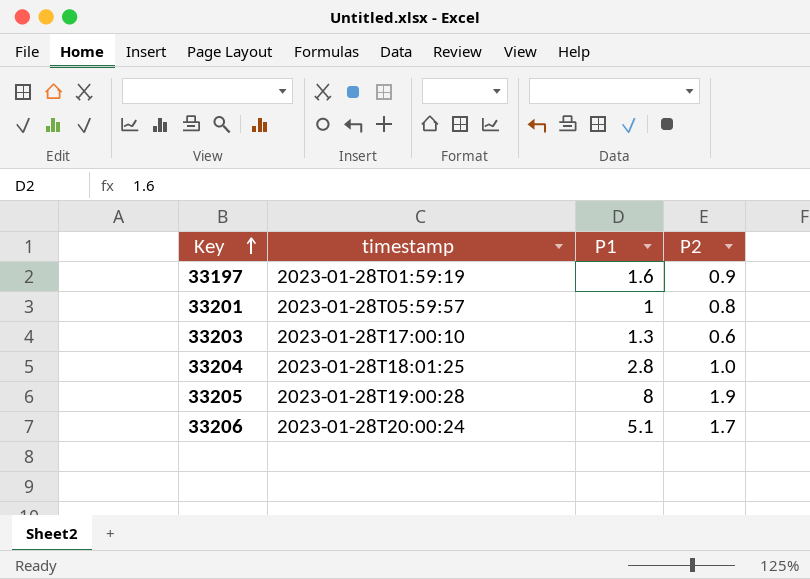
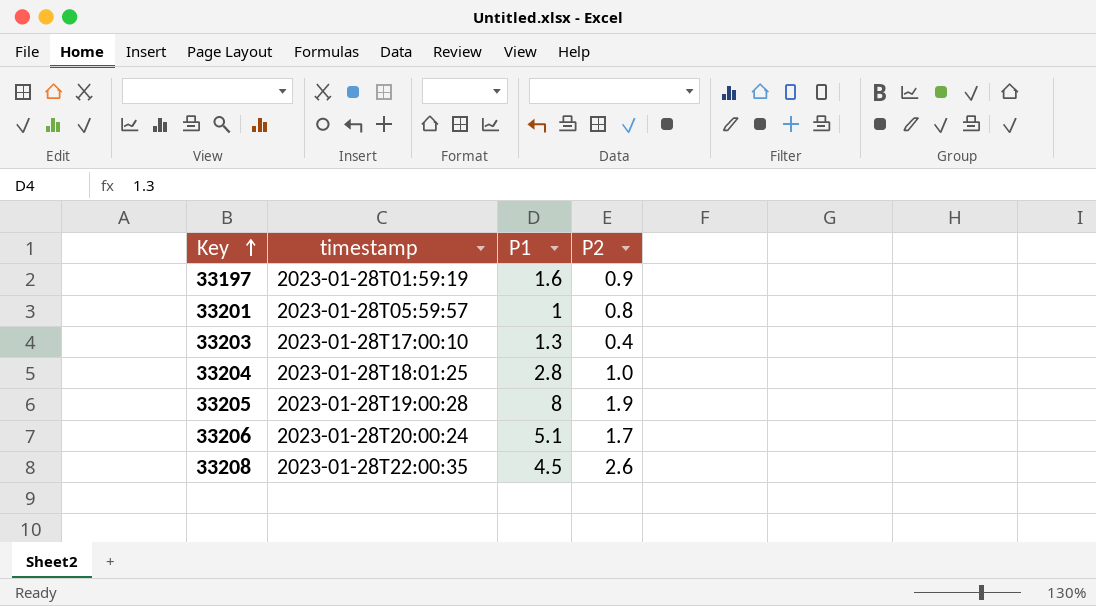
33203 | P2: 0.6 -> 0.4
row 33208: none -> 2023-01-28T22:00:35 | 4.5 | 2.6

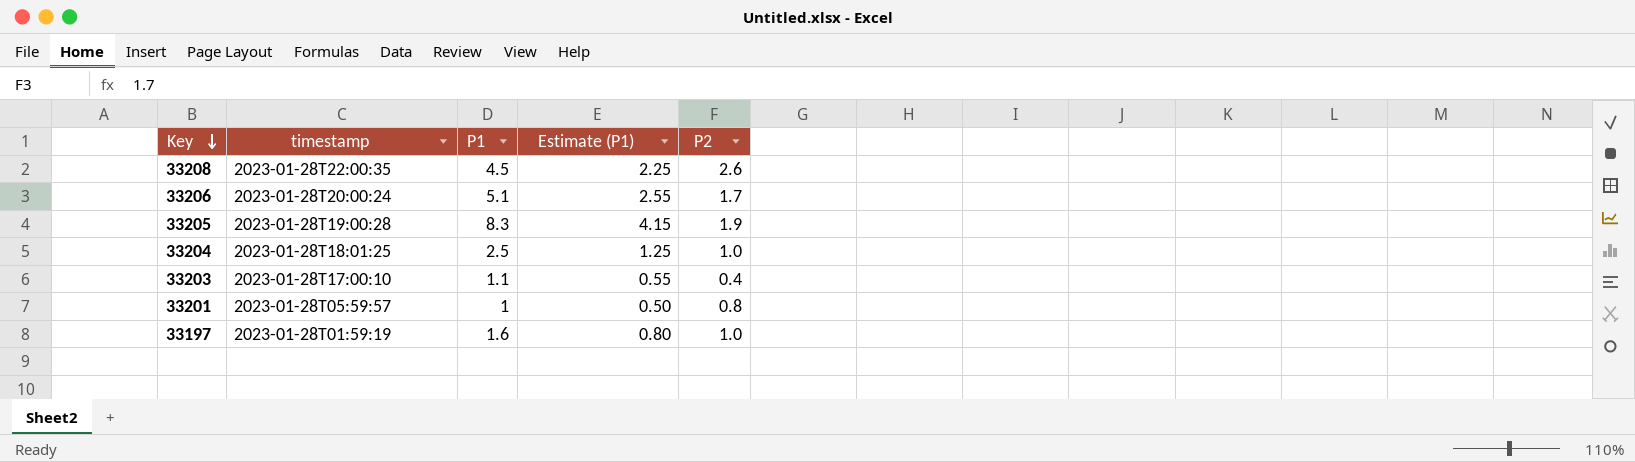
row order: Key ascending -> Key descending
column Estimate (P1) | formula: none -> [P1] * 0.5
33205 | P1: 8 -> 8.3
33204 | P1: 2.8 -> 2.5
33203 | P1: 1.3 -> 1.1
33197 | P2: 0.9 -> 1.0

